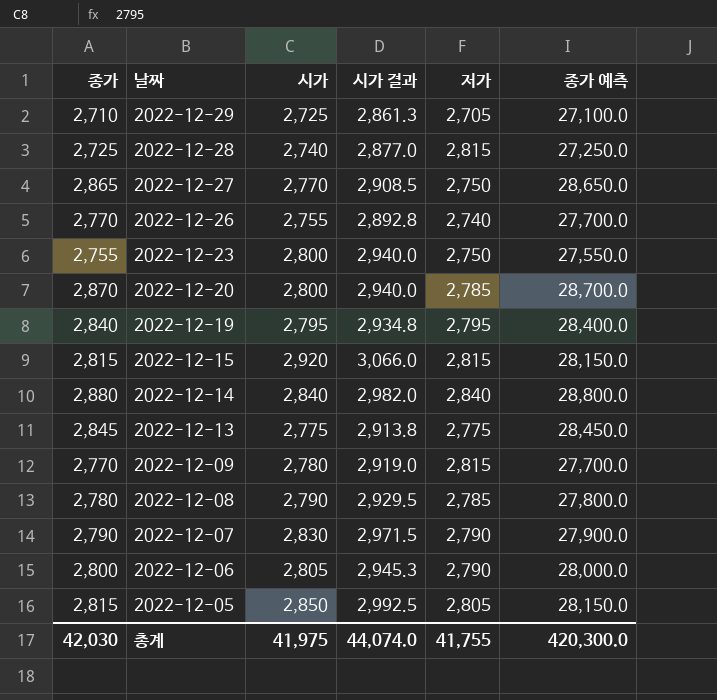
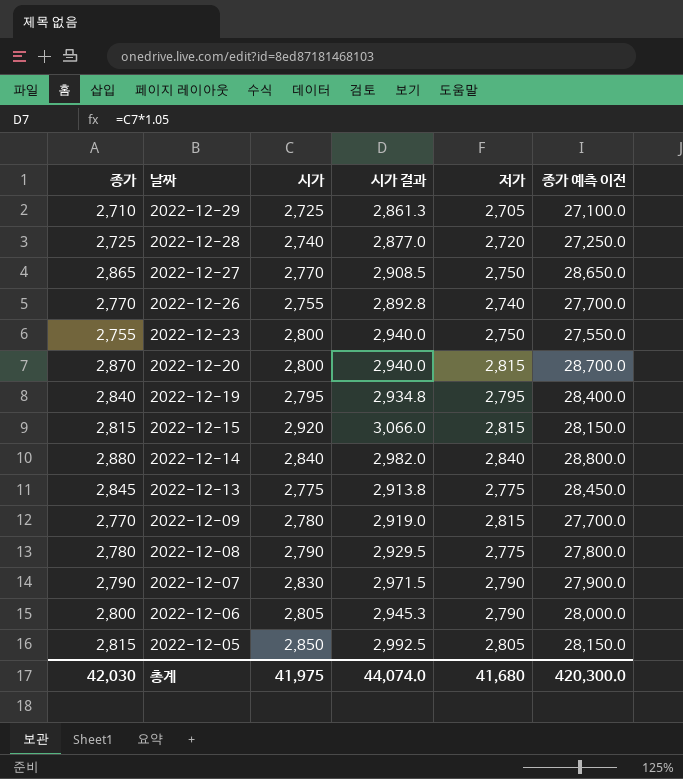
column name: 종가 예측 -> 종가 예측 이전
2022-12-28 | 저가: 2,815 -> 2,720
2022-12-20 | 저가: 2,785 -> 2,815
2022-12-08 | 저가: 2,785 -> 2,775
총계 | 저가: 41,755 -> 41,680

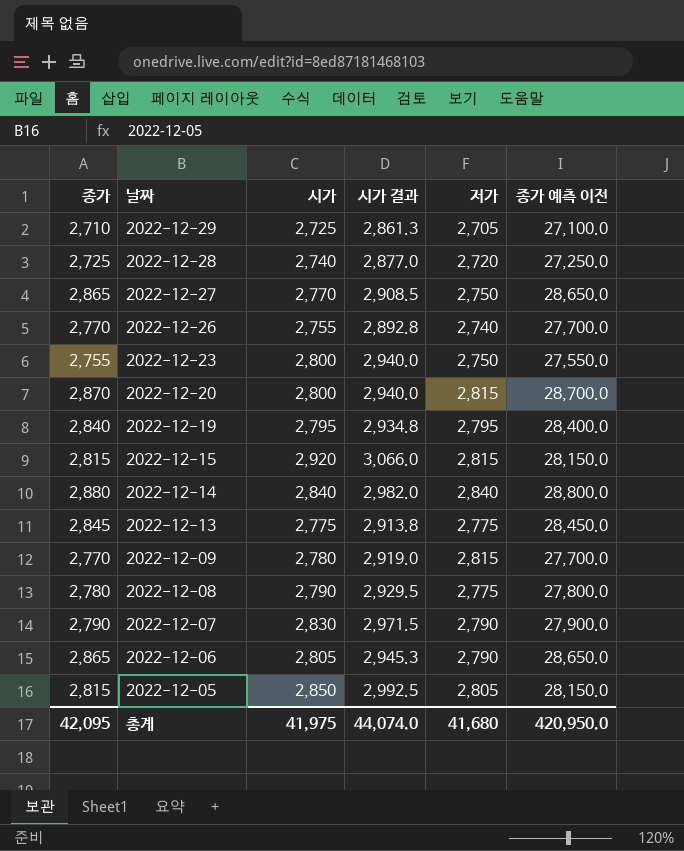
2022-12-06 | 종가: 2,800 -> 2,865
2022-12-06 | 종가 예측 이전: 28,000.0 -> 28,650.0
총계 | 종가: 42,030 -> 42,095
총계 | 종가 예측 이전: 420,300.0 -> 420,950.0

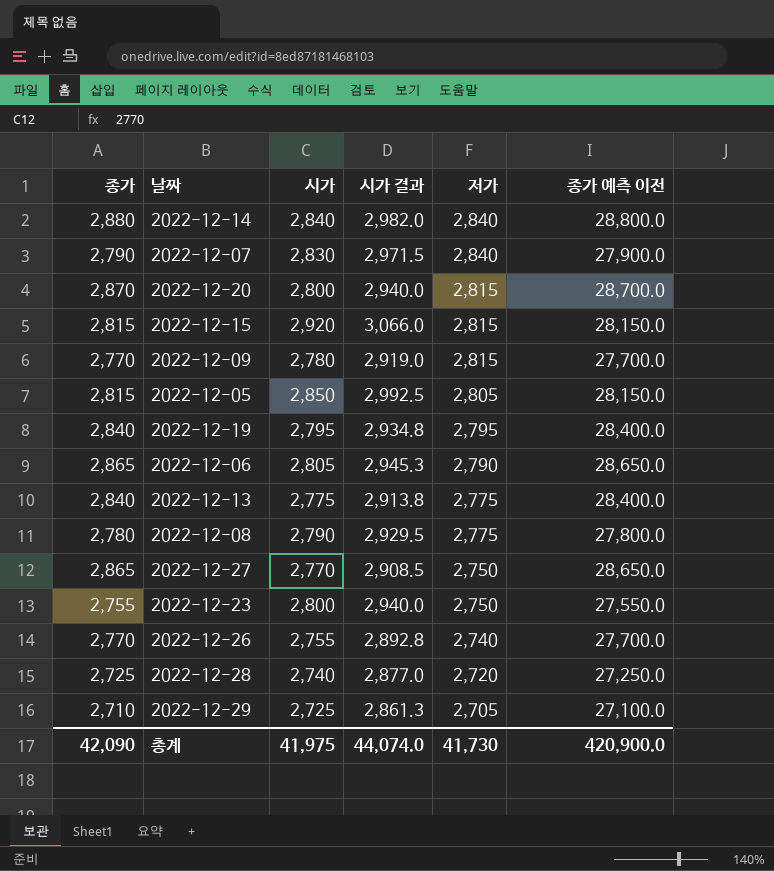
row order: 날짜 descending -> 저가 descending
2022-12-07 | 저가: 2,790 -> 2,840
2022-12-13 | 종가: 2,845 -> 2,840
2022-12-13 | 종가 예측 이전: 28,450.0 -> 28,400.0
총계 | 종가: 42,095 -> 42,090
총계 | 저가: 41,680 -> 41,730
총계 | 종가 예측 이전: 420,950.0 -> 420,900.0

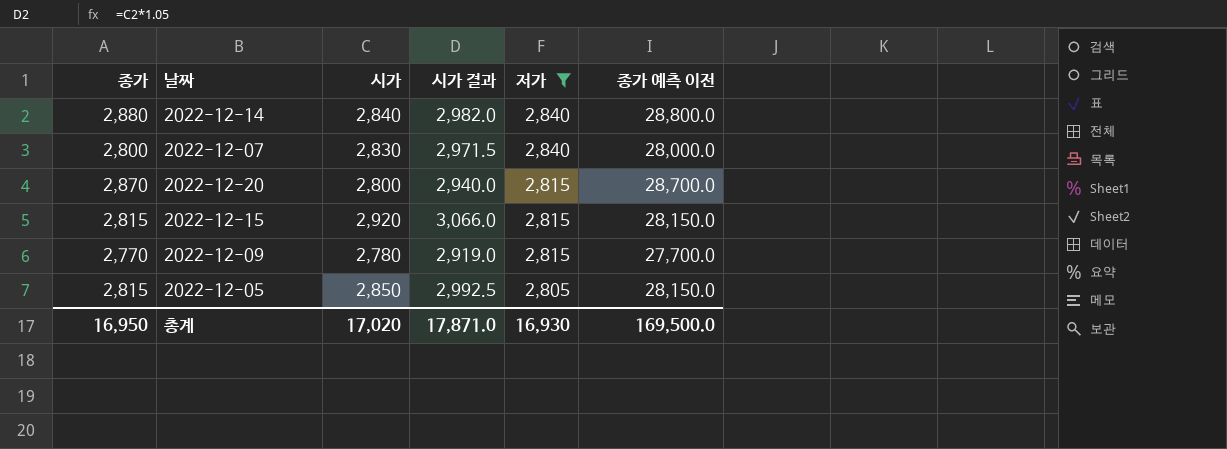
filter: none -> 저가 >= 2,805
2022-12-07 | 종가: 2,790 -> 2,800
2022-12-07 | 종가 예측 이전: 27,900.0 -> 28,000.0
총계 | 종가: 42,090 -> 16,950
총계 | 시가: 41,975 -> 17,020
총계 | 시가 결과: 44,074.0 -> 17,871.0
총계 | 저가: 41,730 -> 16,930
총계 | 종가 예측 이전: 420,900.0 -> 169,500.0

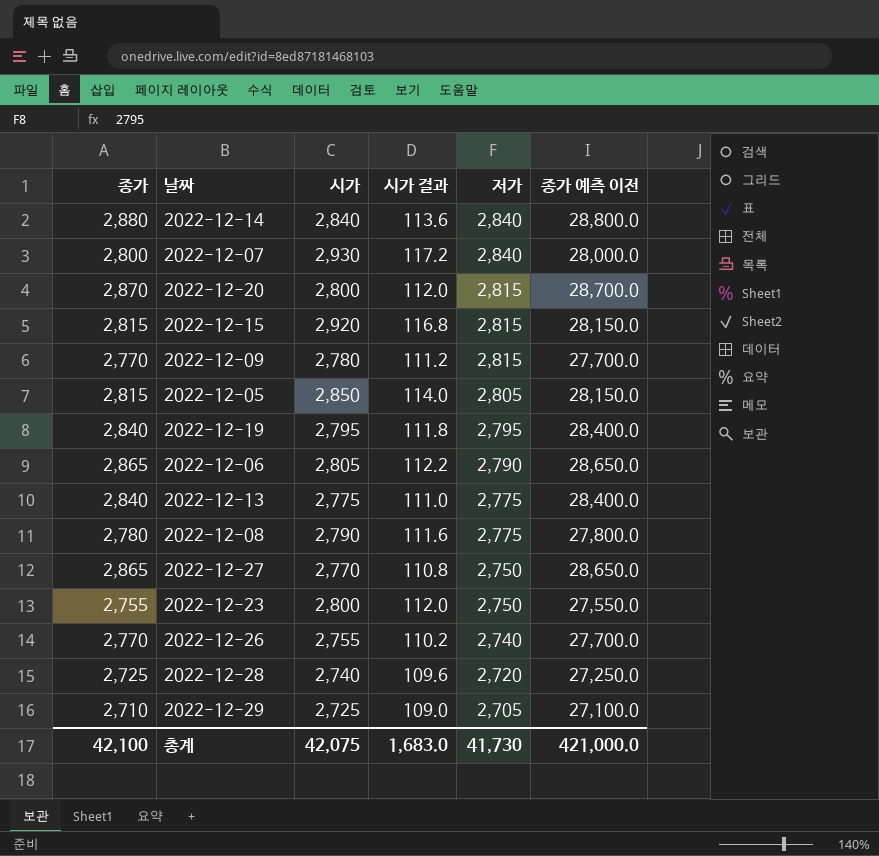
filter: 저가 >= 2,805 -> none
column 시가 결과 | formula: [시가] * 1.05 -> [시가] * 0.04
2022-12-07 | 시가: 2,830 -> 2,930
총계 | 종가: 16,950 -> 42,100
총계 | 시가: 17,020 -> 42,075
총계 | 시가 결과: 17,871.0 -> 1,683.0
총계 | 저가: 16,930 -> 41,730
총계 | 종가 예측 이전: 169,500.0 -> 421,000.0

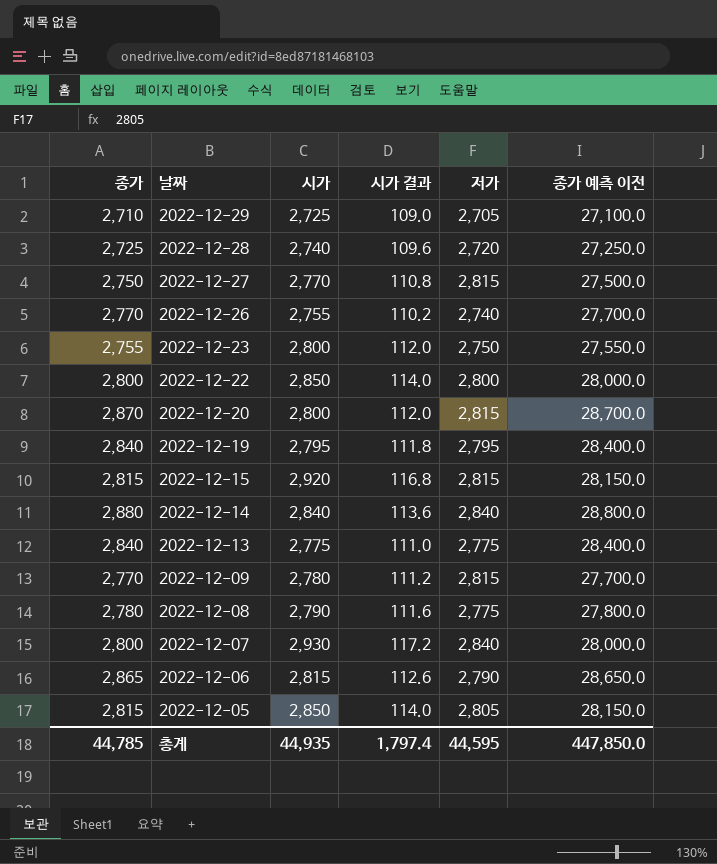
row order: 저가 descending -> 날짜 descending
2022-12-27 | 종가: 2,865 -> 2,750
2022-12-27 | 저가: 2,750 -> 2,815
2022-12-27 | 종가 예측 이전: 28,650.0 -> 27,500.0
row 2022-12-22: none -> 2,800 | 2,850 | 114.0 | 2,800 | 28,000.0
2022-12-06 | 시가: 2,805 -> 2,815
2022-12-06 | 시가 결과: 112.2 -> 112.6
총계 | 종가: 42,100 -> 44,785
총계 | 시가: 42,075 -> 44,935
총계 | 시가 결과: 1,683.0 -> 1,797.4
총계 | 저가: 41,730 -> 44,595
총계 | 종가 예측 이전: 421,000.0 -> 447,850.0

